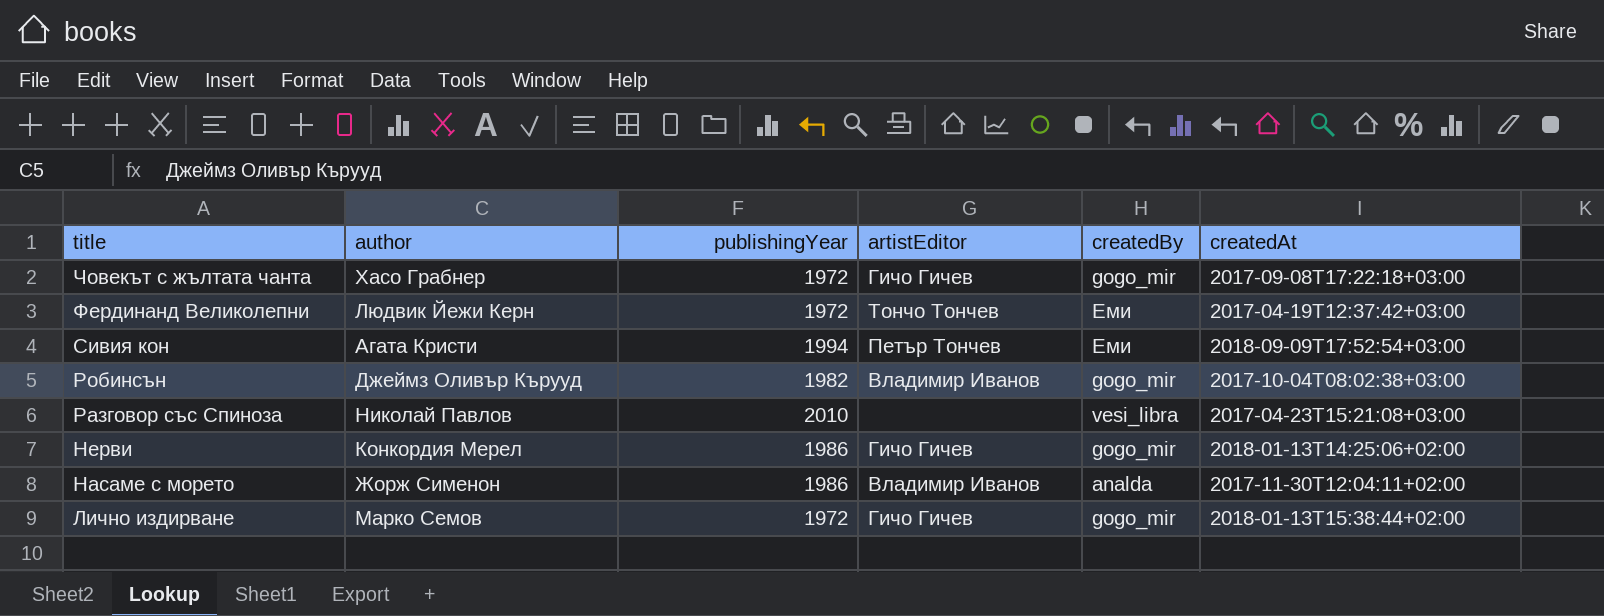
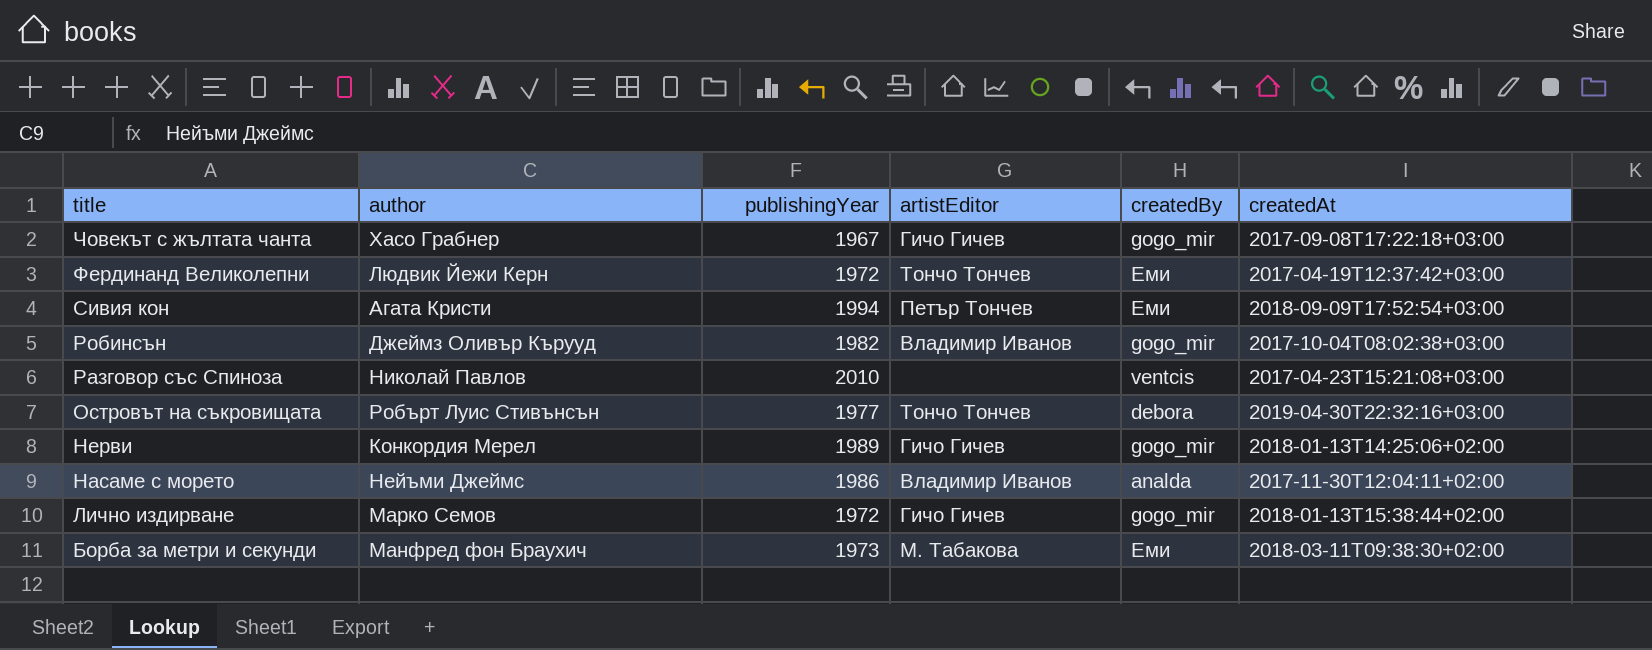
Човекът с жълтата чанта | publishingYear: 1972 -> 1967
Разговор със Спиноза | createdBy: vesi_libra -> ventcis
row Островът на съкровищата: none -> Робърт Луис Стивънсън | 1977 | Тончо Тончев | debora | 2019-04-30T22:32:16+03:00
Нерви | publishingYear: 1986 -> 1989
Насаме с морето | author: Жорж Сименон -> Нейъми Джеймс
row Борба за метри и секунди: none -> Манфред фон Браухич | 1973 | М. Табакова | Еми | 2018-03-11T09:38:30+02:00

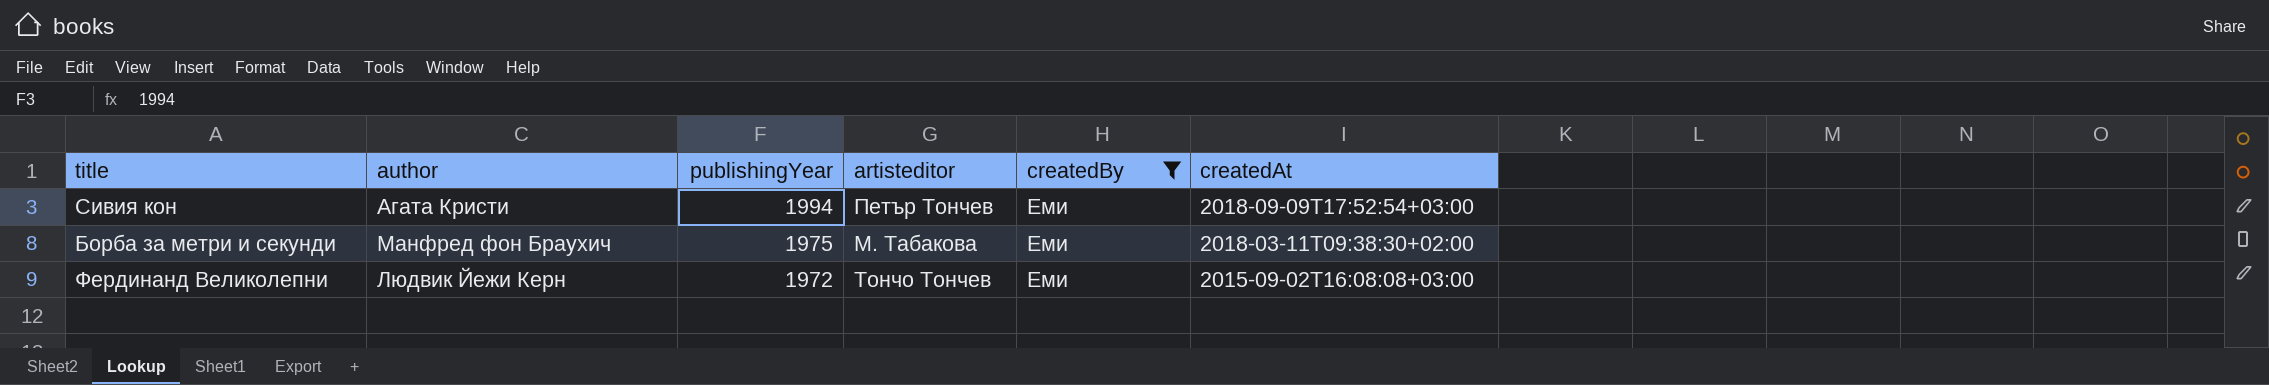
filter: none -> createdBy = Еми
row order: title descending -> publishingYear descending
column name: artistEditor -> artisteditor
Борба за метри и секунди | publishingYear: 1973 -> 1975
Фердинанд Великолепни | createdAt: 2017-04-19T12:37:42+03:00 -> 2015-09-02T16:08:08+03:00

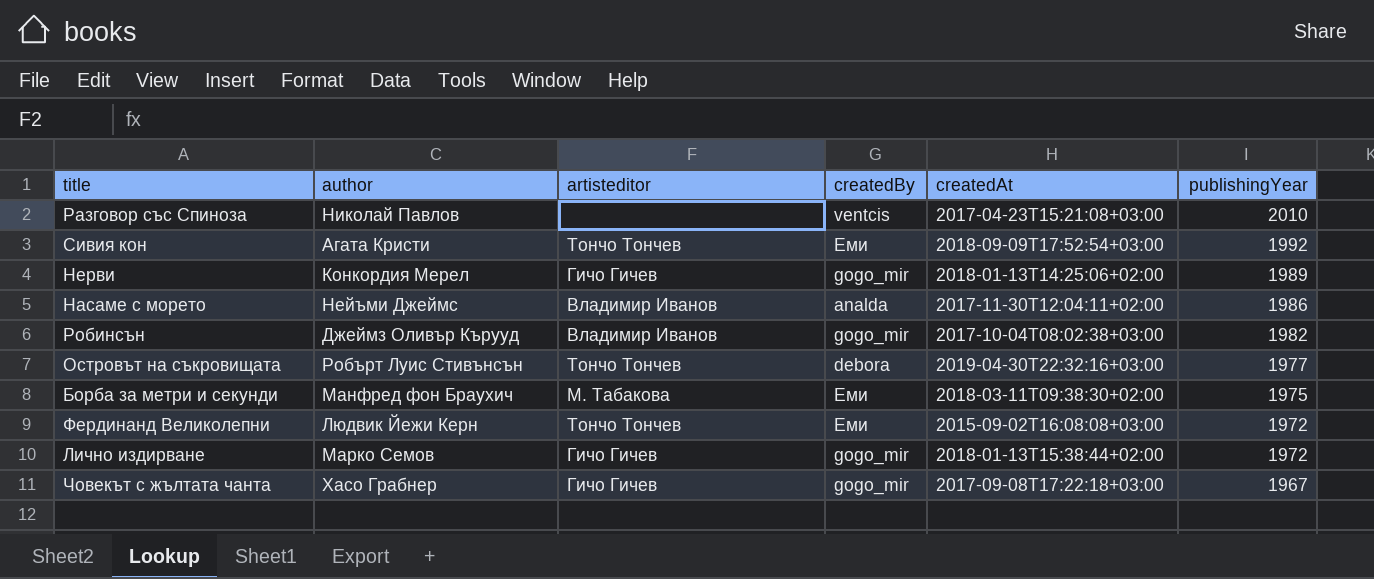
filter: createdBy = Еми -> none
column publishingYear | position: 3 -> 6
Сивия кон | artisteditor: Петър Тончев -> Тончо Тончев
Сивия кон | publishingYear: 1994 -> 1992

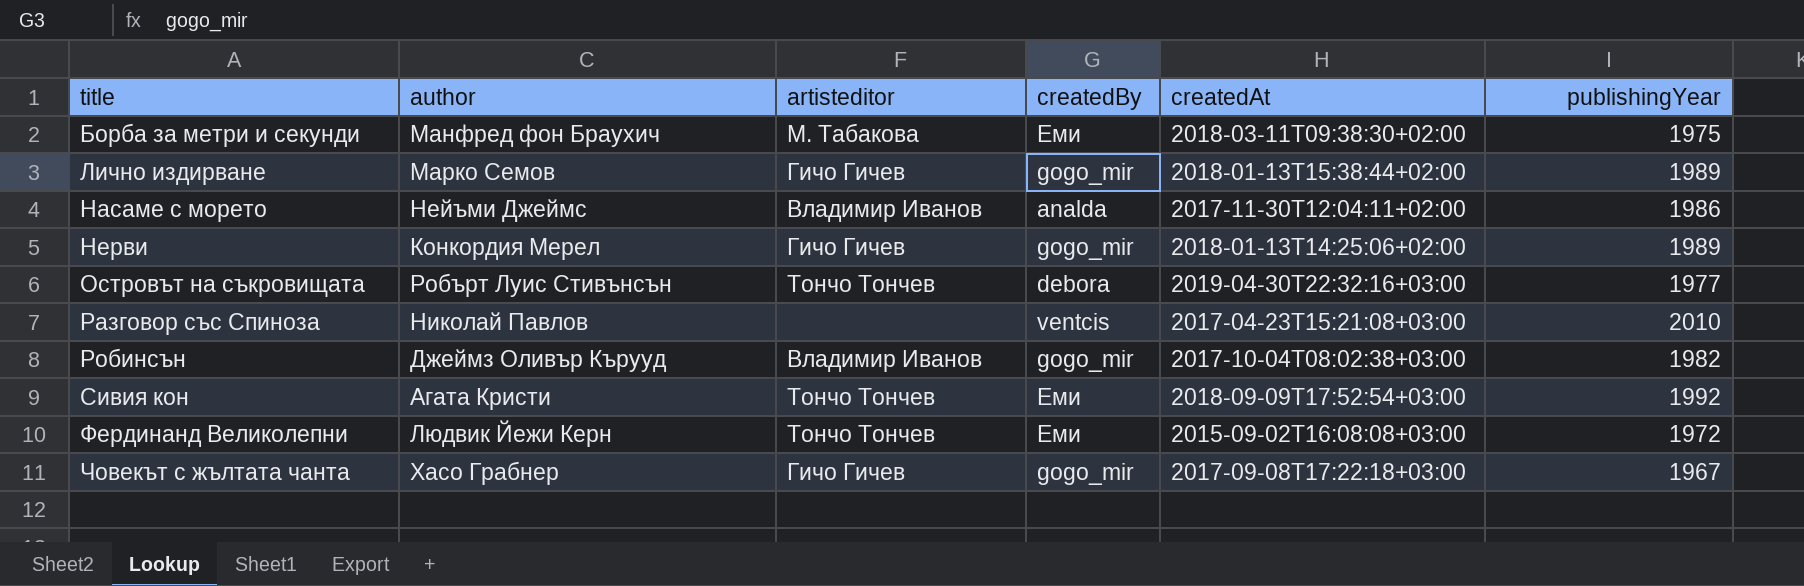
row order: publishingYear descending -> title ascending
Лично издирване | publishingYear: 1972 -> 1989

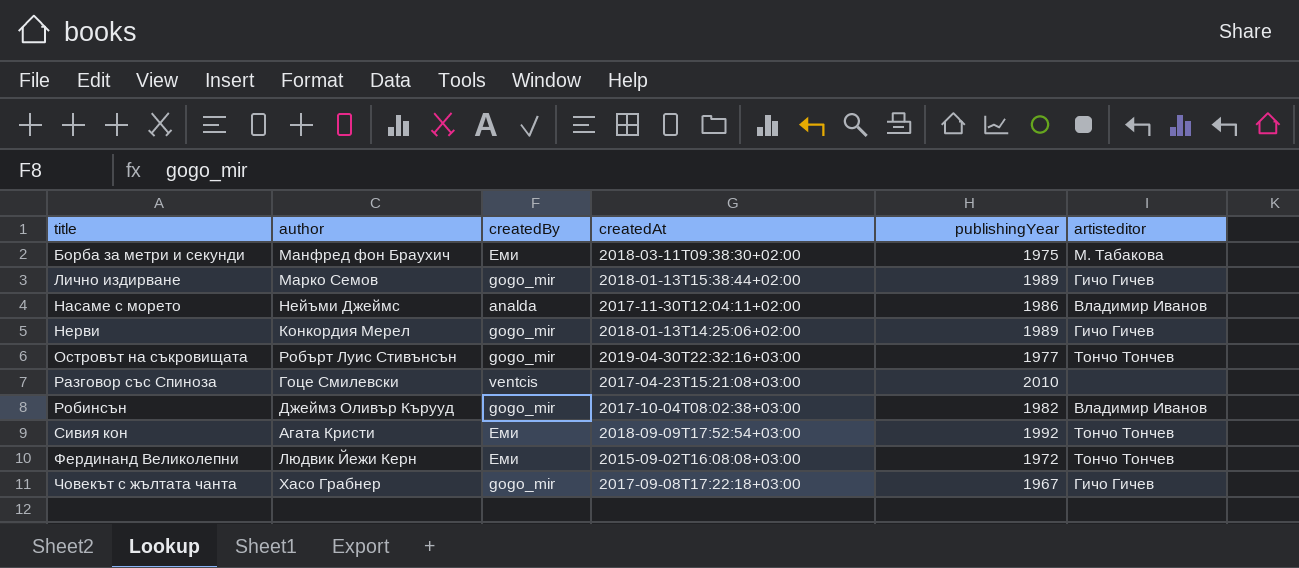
column artisteditor | position: 3 -> 6
Островът на съкровищата | createdBy: debora -> gogo_mir
Разговор със Спиноза | author: Николай Павлов -> Гоце Смилевски

